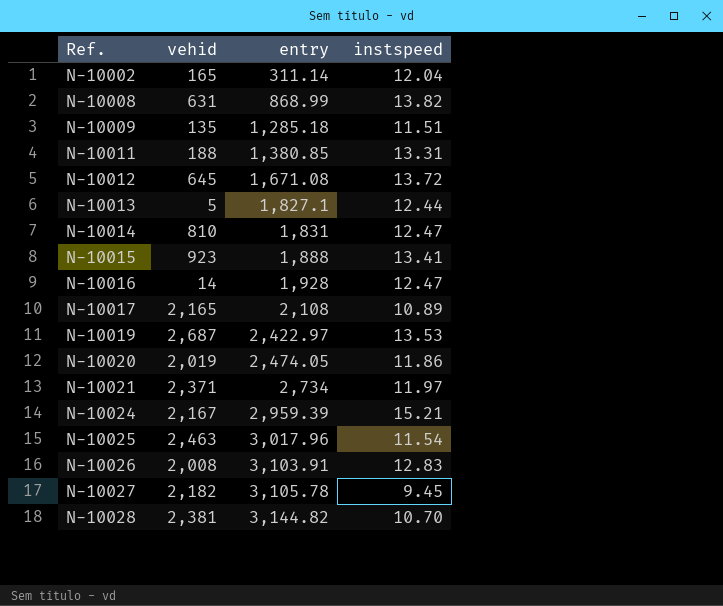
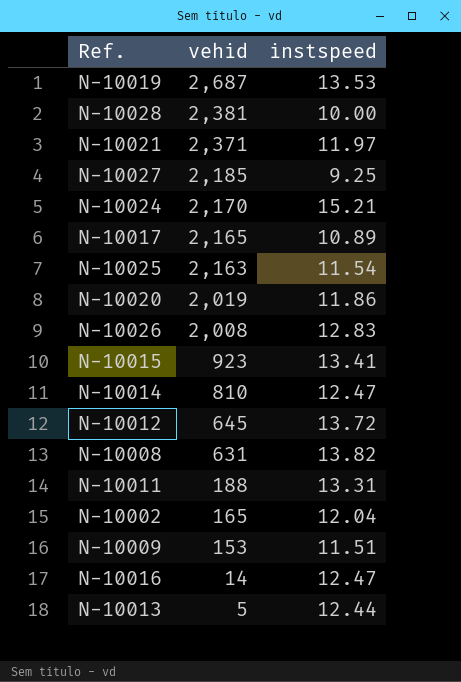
row order: Ref. ascending -> vehid descending
column entry | position: 3 -> none
N-10028 | instspeed: 10.70 -> 10.00
N-10027 | vehid: 2,182 -> 2,185
N-10027 | instspeed: 9.45 -> 9.25
N-10024 | vehid: 2,167 -> 2,170
N-10025 | vehid: 2,463 -> 2,163
N-10009 | vehid: 135 -> 153

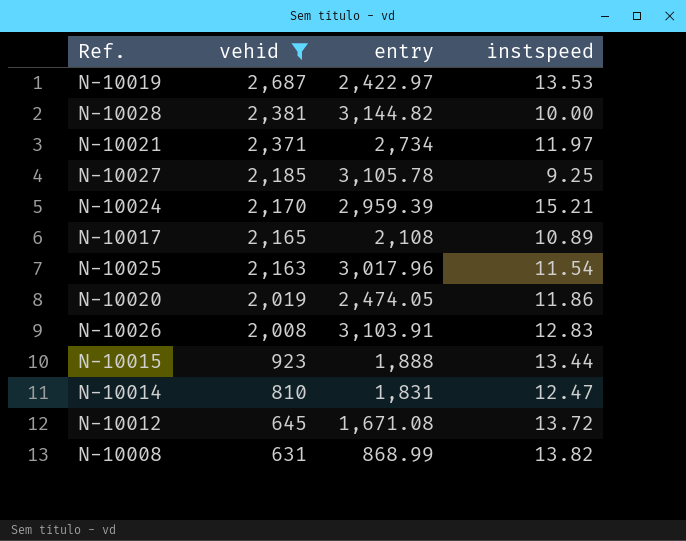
filter: none -> vehid >= 631
column entry | position: none -> 3
N-10015 | instspeed: 13.41 -> 13.44

